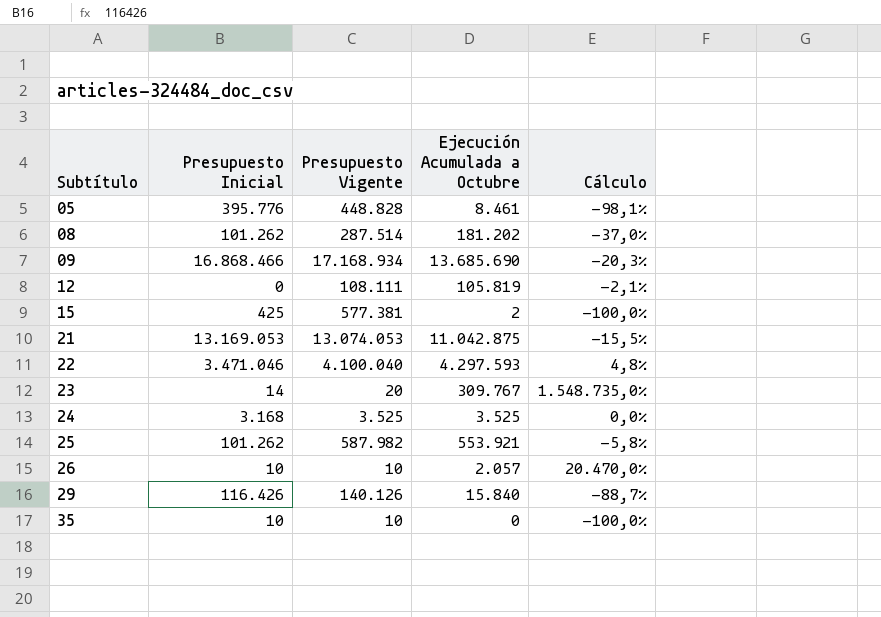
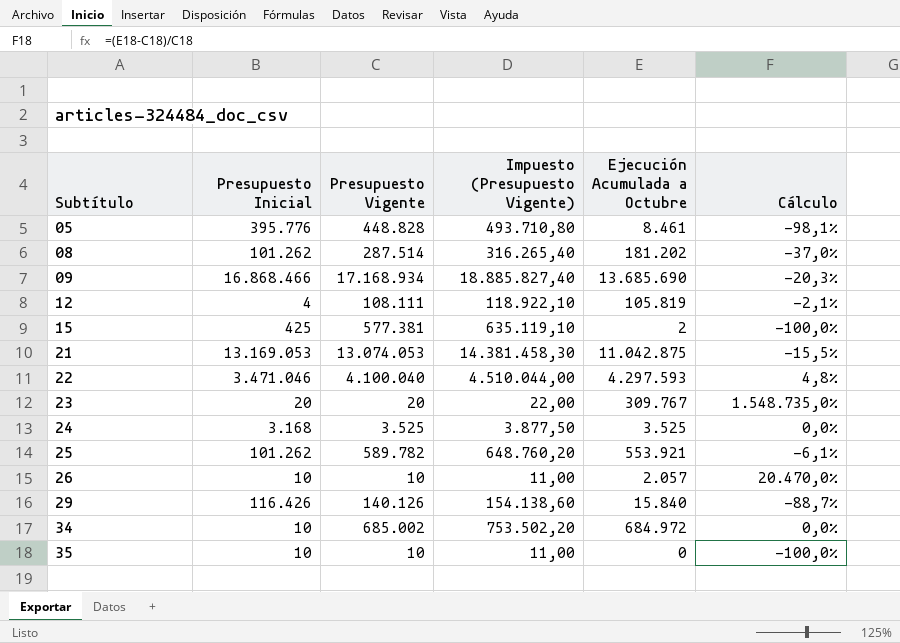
column Impuesto (Presupuesto Vigente) | formula: none -> [Presupuesto Vigente] * 1,1
12 | Presupuesto Inicial: 0 -> 4
23 | Presupuesto Inicial: 14 -> 20
25 | Presupuesto Vigente: 587.982 -> 589.782
25 | Cálculo: -5,8% -> -6,1%
row 34: none -> 10 | 685.002 | 753.502,20 | 684.972 | 0,0%

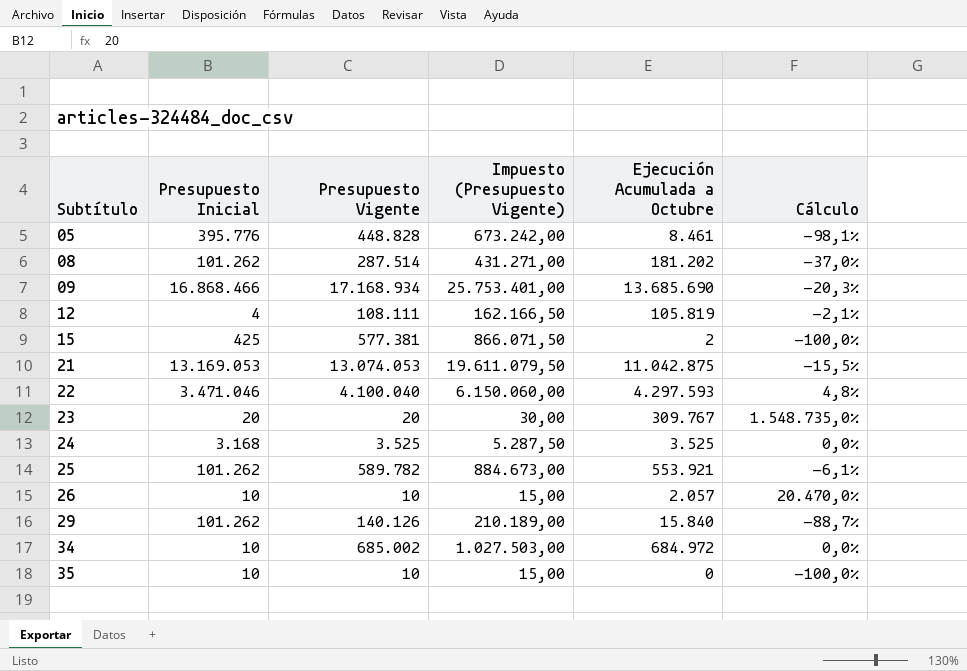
column Impuesto (Presupuesto Vigente) | formula: [Presupuesto Vigente] * 1,1 -> [Presupuesto Vigente] * 1,5
29 | Presupuesto Inicial: 116.426 -> 101.262

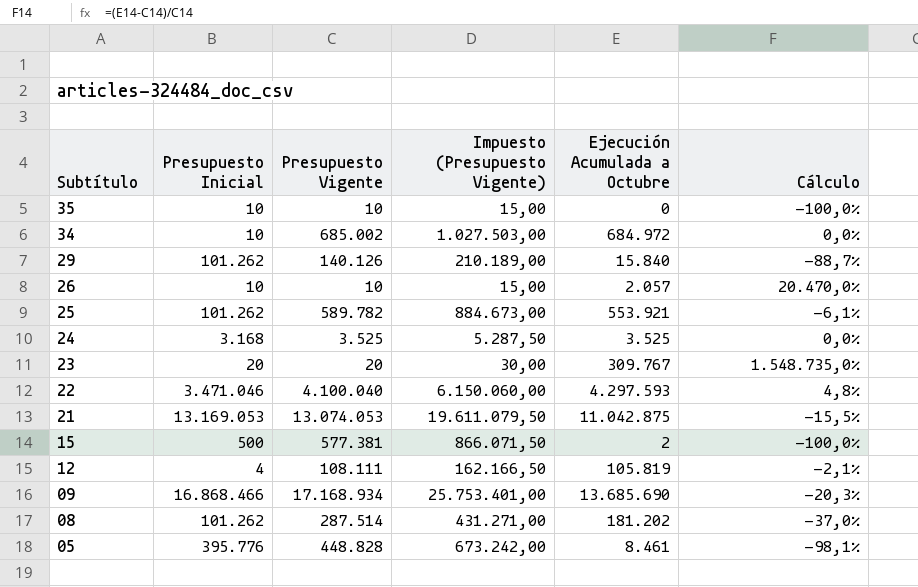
row order: Subtítulo ascending -> Subtítulo descending
15 | Presupuesto Inicial: 425 -> 500

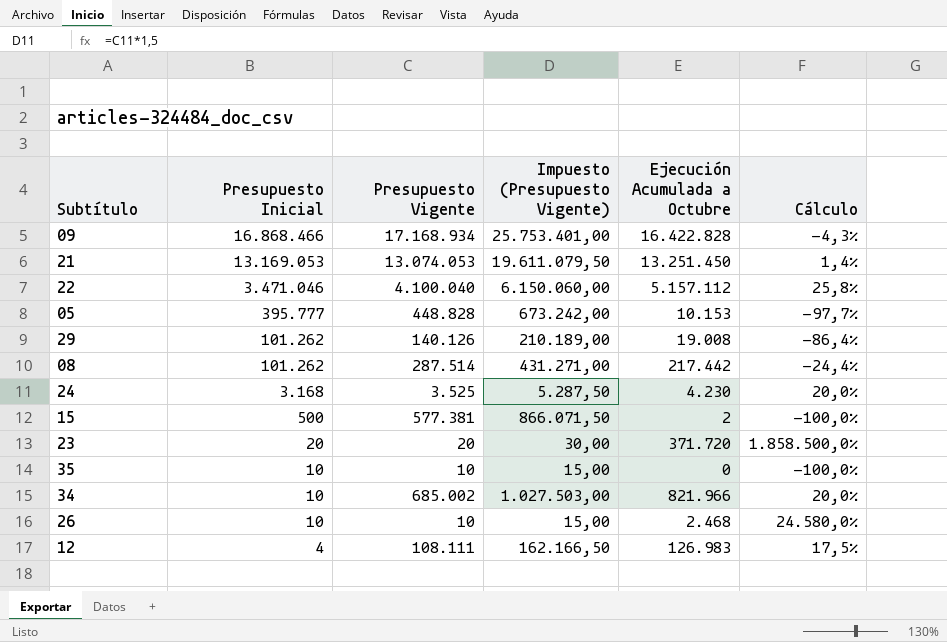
row order: Subtítulo descending -> Presupuesto Inicial descending
row 25: 101.262 | 589.782 | 884.673,00 | 553.921 | -6,1% -> none
09 | Ejecución Acumulada a Octubre: 13.685.690 -> 16.422.828
09 | Cálculo: -20,3% -> -4,3%
21 | Ejecución Acumulada a Octubre: 11.042.875 -> 13.251.450
21 | Cálculo: -15,5% -> 1,4%
22 | Ejecución Acumulada a Octubre: 4.297.593 -> 5.157.112
22 | Cálculo: 4,8% -> 25,8%
05 | Presupuesto Inicial: 395.776 -> 395.777
05 | Ejecución Acumulada a Octubre: 8.461 -> 10.153
05 | Cálculo: -98,1% -> -97,7%
29 | Ejecución Acumulada a Octubre: 15.840 -> 19.008
29 | Cálculo: -88,7% -> -86,4%
08 | Ejecución Acumulada a Octubre: 181.202 -> 217.442
08 | Cálculo: -37,0% -> -24,4%
24 | Ejecución Acumulada a Octubre: 3.525 -> 4.230
24 | Cálculo: 0,0% -> 20,0%
23 | Ejecución Acumulada a Octubre: 309.767 -> 371.720
23 | Cálculo: 1.548.735,0% -> 1.858.500,0%
34 | Ejecución Acumulada a Octubre: 684.972 -> 821.966
34 | Cálculo: 0,0% -> 20,0%
26 | Ejecución Acumulada a Octubre: 2.057 -> 2.468
26 | Cálculo: 20.470,0% -> 24.580,0%
12 | Ejecución Acumulada a Octubre: 105.819 -> 126.983
12 | Cálculo: -2,1% -> 17,5%

